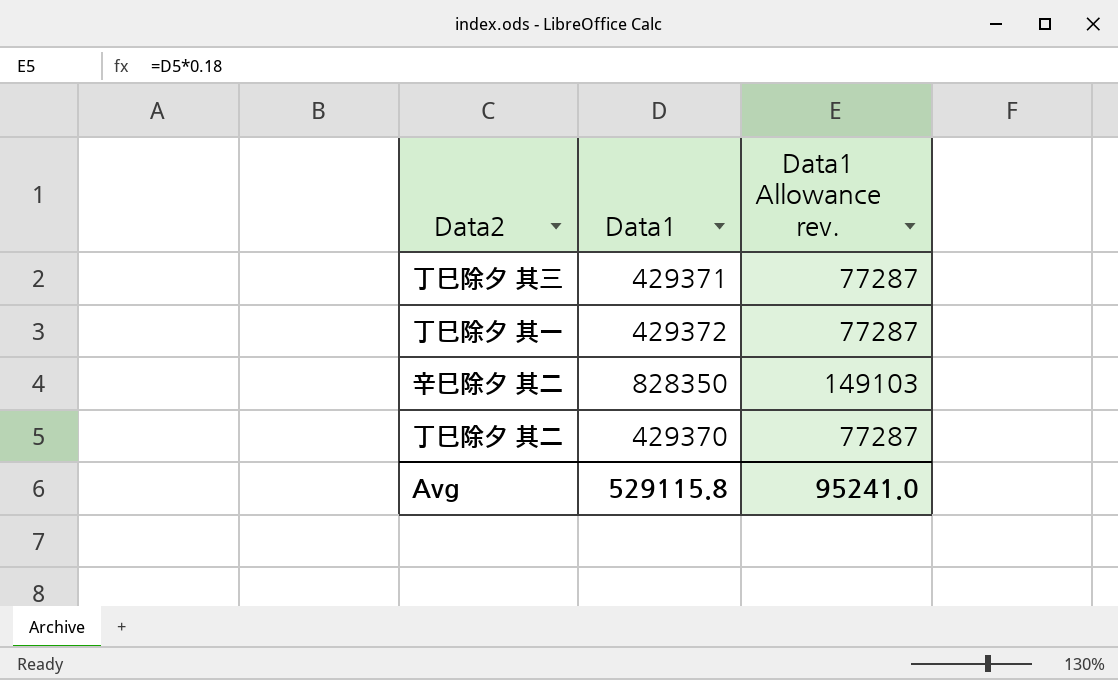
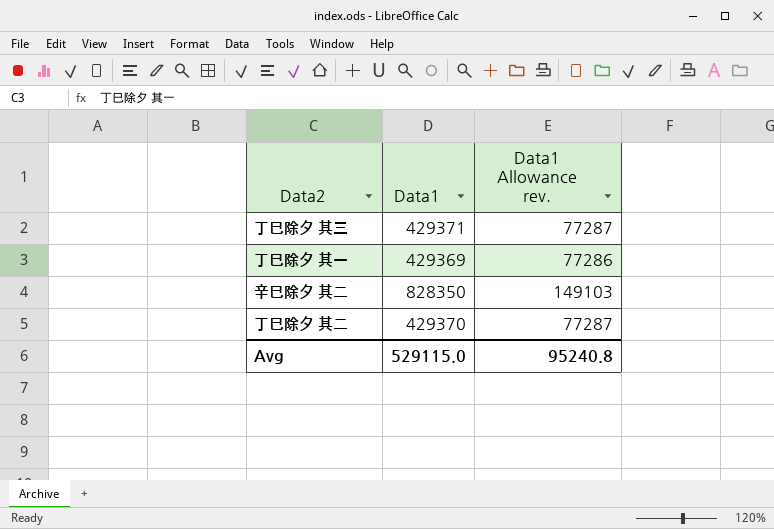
丁巳除夕 其一 | Data1: 429372 -> 429369
丁巳除夕 其一 | Data1 Allowance rev.: 77287 -> 77286
Avg | Data1: 529115.8 -> 529115.0
Avg | Data1 Allowance rev.: 95241.0 -> 95240.8

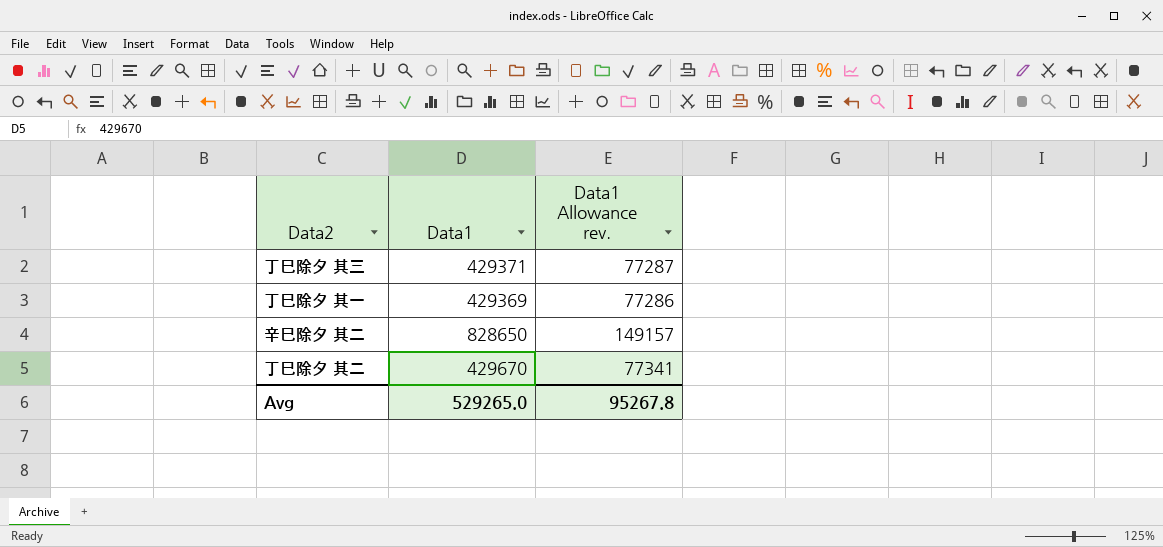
辛巳除夕 其二 | Data1: 828350 -> 828650
辛巳除夕 其二 | Data1 Allowance rev.: 149103 -> 149157
丁巳除夕 其二 | Data1: 429370 -> 429670
丁巳除夕 其二 | Data1 Allowance rev.: 77287 -> 77341
Avg | Data1: 529115.0 -> 529265.0
Avg | Data1 Allowance rev.: 95240.8 -> 95267.8

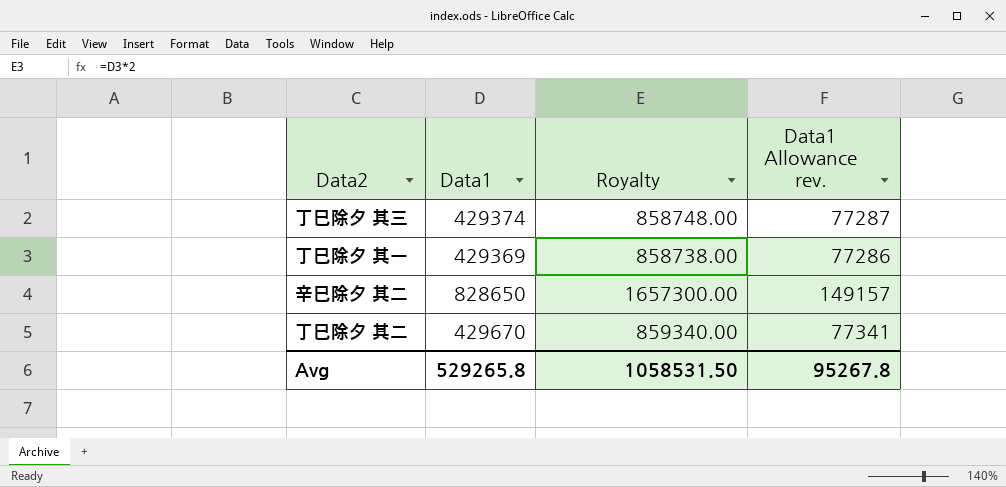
column Royalty | formula: none -> [Data1] * 2
丁巳除夕 其三 | Data1: 429371 -> 429374
Avg | Data1: 529265.0 -> 529265.8

